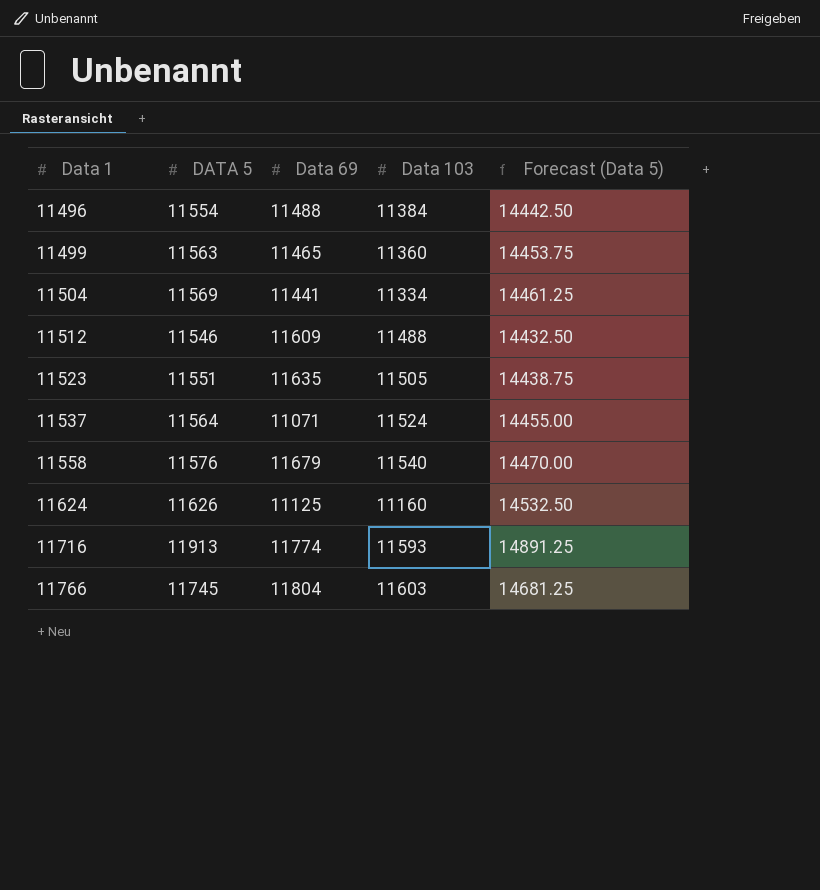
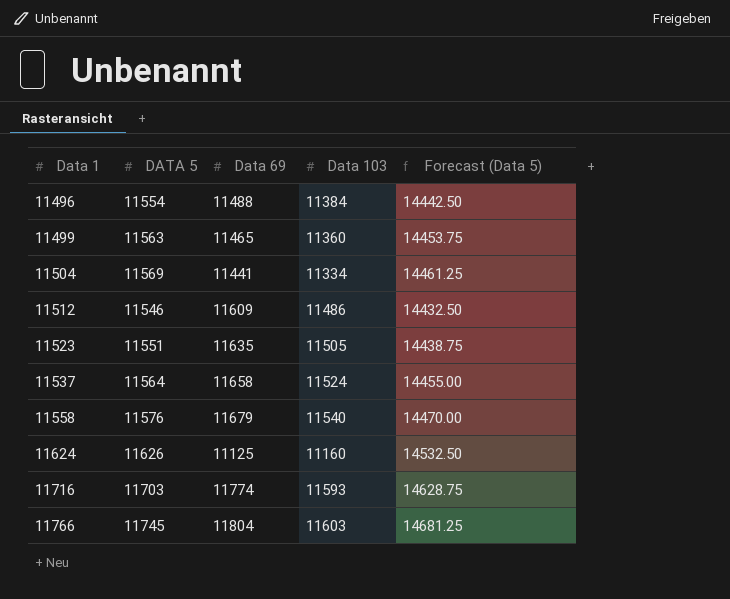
11512 | Data 103: 11488 -> 11486
11537 | Data 69: 11071 -> 11658
11716 | DATA 5: 11913 -> 11703
11716 | Forecast (Data 5): 14891.25 -> 14628.75

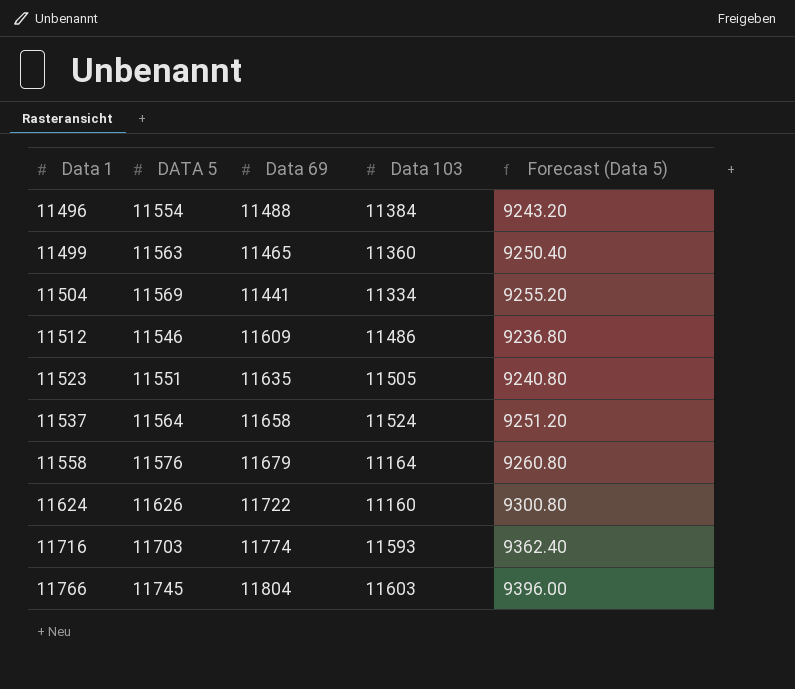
column Forecast (Data 5) | formula: [DATA 5] * 1.25 -> [DATA 5] * 0.8
11558 | Data 103: 11540 -> 11164
11624 | Data 69: 11125 -> 11722

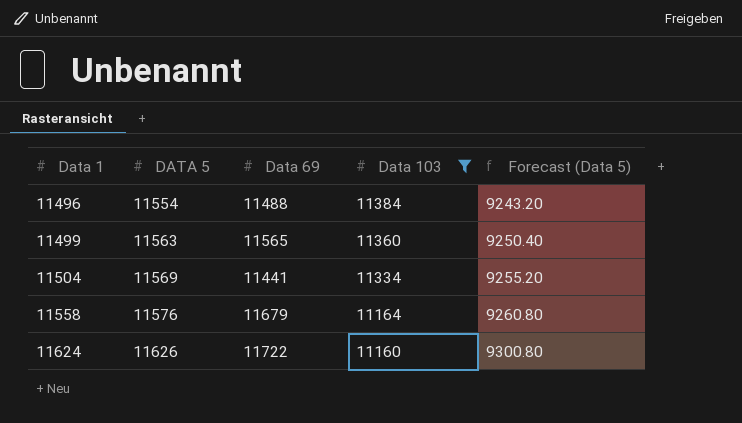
filter: none -> Data 103 <= 11384
11499 | Data 69: 11465 -> 11565

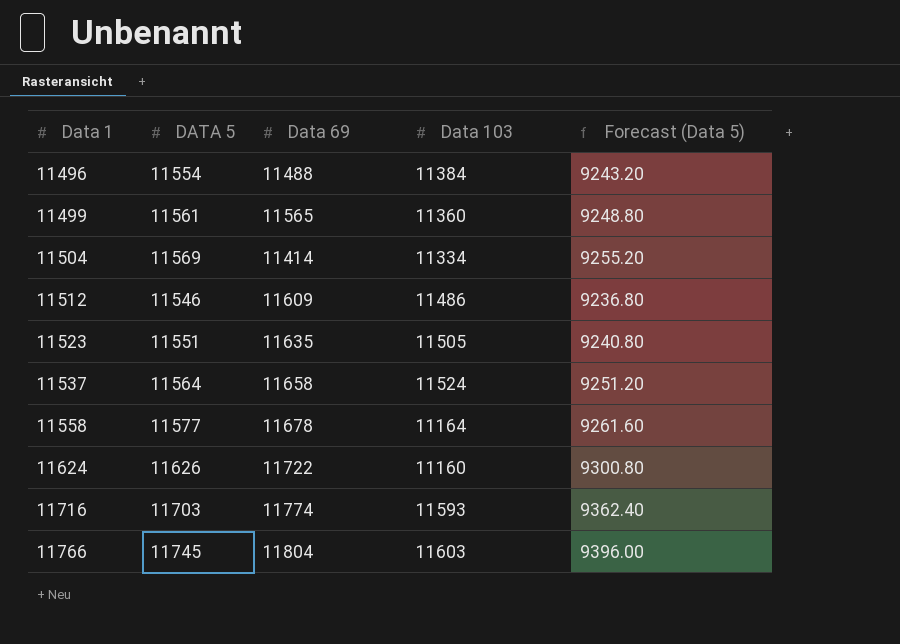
filter: Data 103 <= 11384 -> none
11499 | DATA 5: 11563 -> 11561
11499 | Forecast (Data 5): 9250.40 -> 9248.80
11504 | Data 69: 11441 -> 11414
11558 | DATA 5: 11576 -> 11577
11558 | Data 69: 11679 -> 11678
11558 | Forecast (Data 5): 9260.80 -> 9261.60

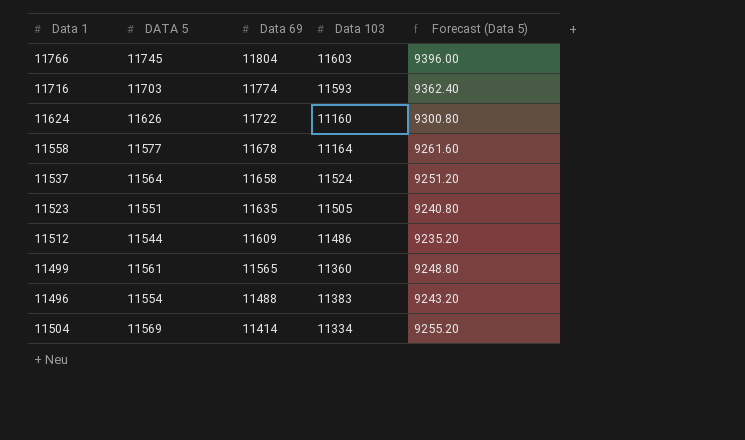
row order: Data 1 ascending -> Data 69 descending
11512 | DATA 5: 11546 -> 11544
11512 | Forecast (Data 5): 9236.80 -> 9235.20
11496 | Data 103: 11384 -> 11383

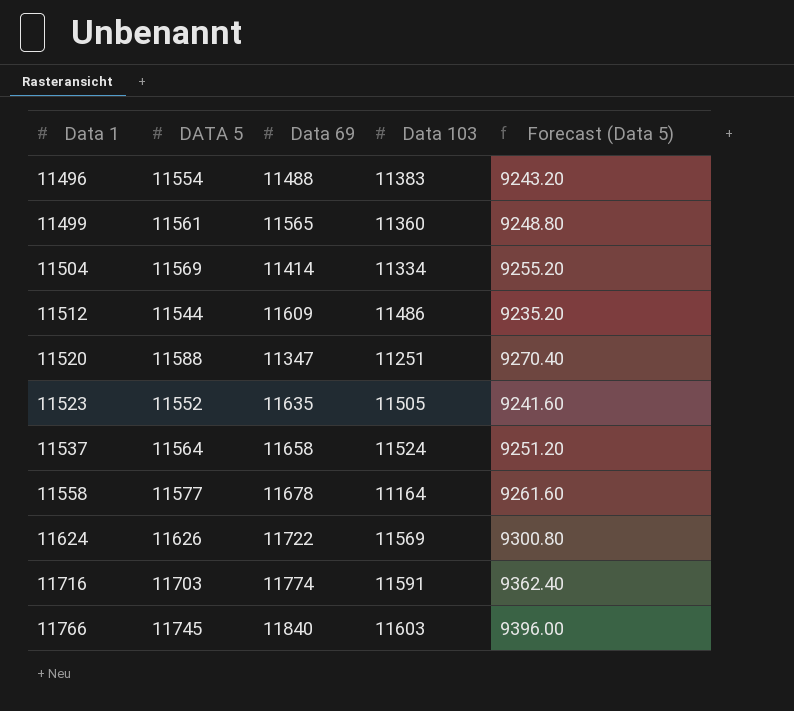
row order: Data 69 descending -> Data 1 ascending
row 11520: none -> 11588 | 11347 | 11251 | 9270.40
11523 | DATA 5: 11551 -> 11552
11523 | Forecast (Data 5): 9240.80 -> 9241.60
11624 | Data 103: 11160 -> 11569
11716 | Data 103: 11593 -> 11591
11766 | Data 69: 11804 -> 11840

